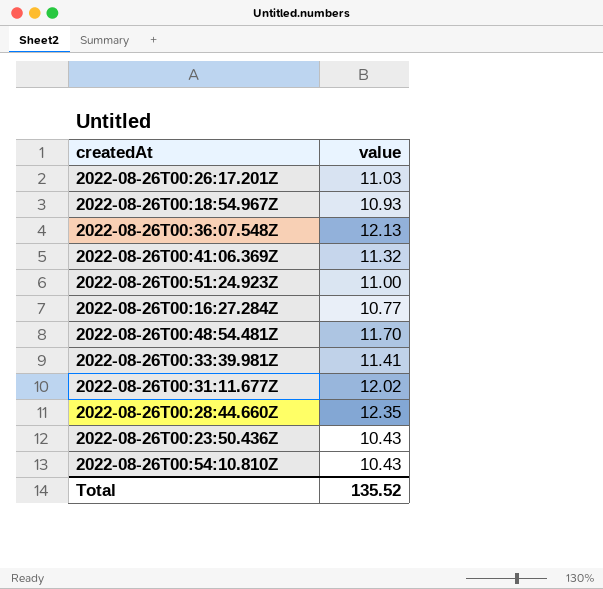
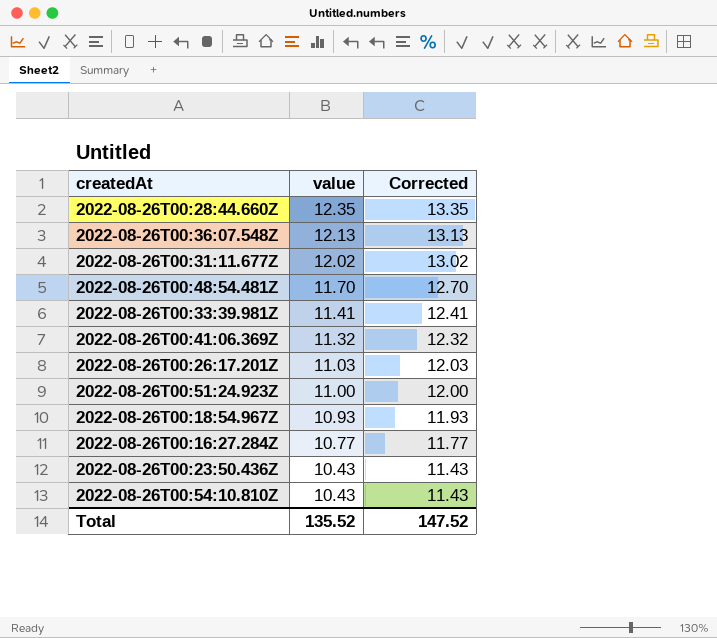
row order: none -> value descending
column Corrected | formula: none -> [value] + 1

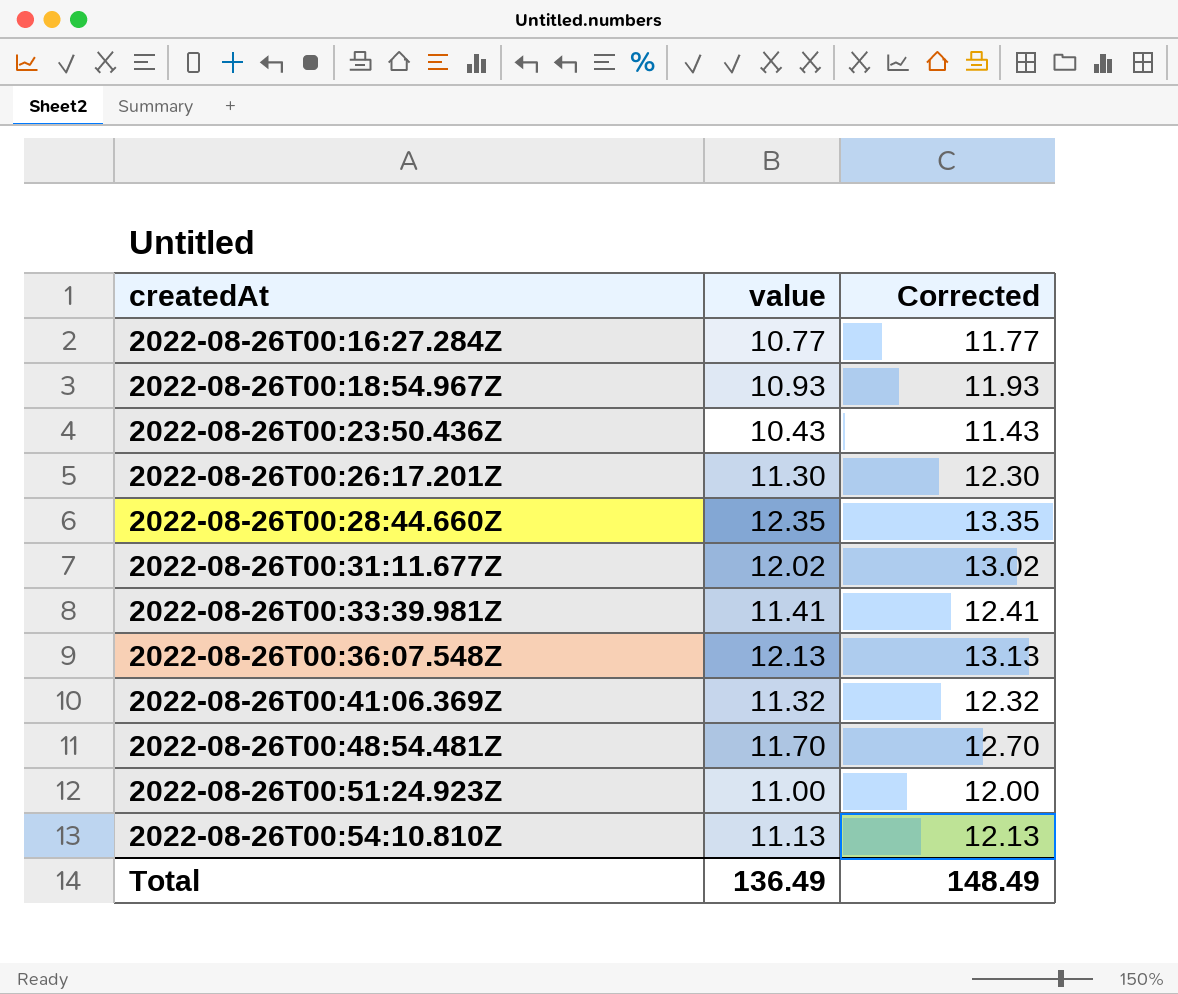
row order: value descending -> createdAt ascending
2022-08-26T00:26:17.201Z | value: 11.03 -> 11.30
2022-08-26T00:26:17.201Z | Corrected: 12.03 -> 12.30
2022-08-26T00:54:10.810Z | value: 10.43 -> 11.13
2022-08-26T00:54:10.810Z | Corrected: 11.43 -> 12.13
Total | value: 135.52 -> 136.49
Total | Corrected: 147.52 -> 148.49

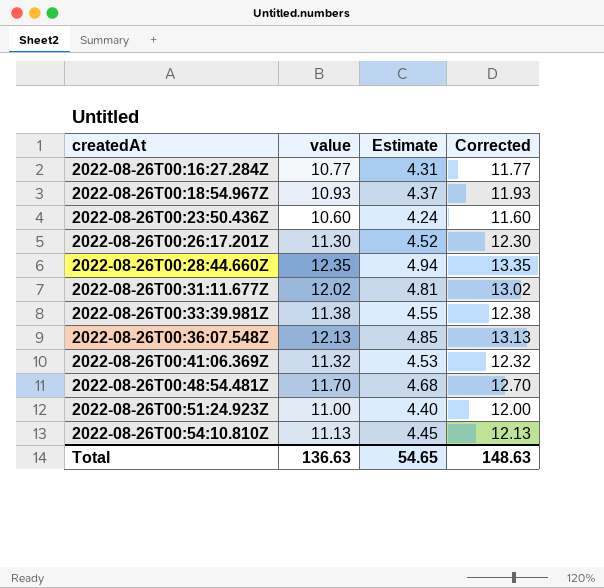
column Estimate | formula: none -> [value] * 0.4
2022-08-26T00:23:50.436Z | value: 10.43 -> 10.60
2022-08-26T00:23:50.436Z | Corrected: 11.43 -> 11.60
2022-08-26T00:33:39.981Z | value: 11.41 -> 11.38
2022-08-26T00:33:39.981Z | Corrected: 12.41 -> 12.38
Total | value: 136.49 -> 136.63
Total | Corrected: 148.49 -> 148.63

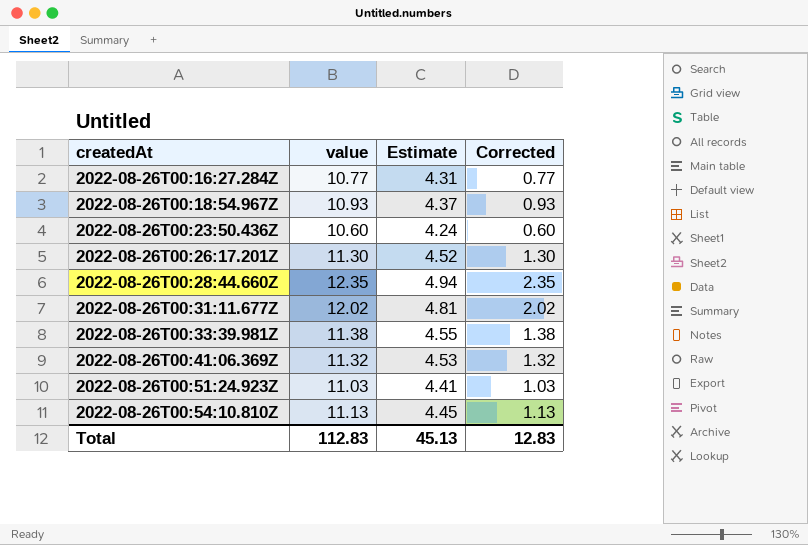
column Corrected | formula: [value] + 1 -> [value] - 10
row 2022-08-26T00:36:07.548Z: 12.13 | 4.85 | 13.13 -> none
row 2022-08-26T00:48:54.481Z: 11.70 | 4.68 | 12.70 -> none
2022-08-26T00:51:24.923Z | value: 11.00 -> 11.03
2022-08-26T00:51:24.923Z | Estimate: 4.40 -> 4.41
Total | value: 136.63 -> 112.83
Total | Estimate: 54.65 -> 45.13
Total | Corrected: 148.63 -> 12.83

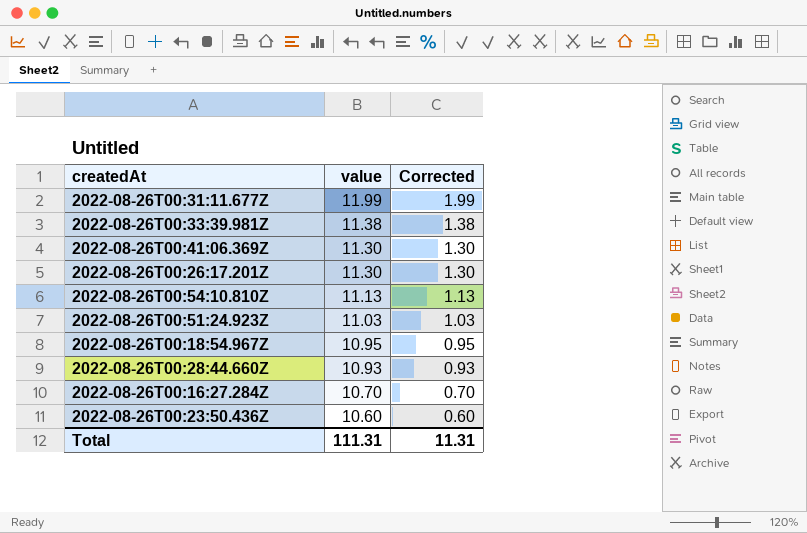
row order: createdAt ascending -> value descending
column Estimate | formula: [value] * 0.4 -> none
2022-08-26T00:31:11.677Z | value: 12.02 -> 11.99
2022-08-26T00:31:11.677Z | Corrected: 2.02 -> 1.99
2022-08-26T00:41:06.369Z | value: 11.32 -> 11.30
2022-08-26T00:41:06.369Z | Corrected: 1.32 -> 1.30
2022-08-26T00:18:54.967Z | value: 10.93 -> 10.95
2022-08-26T00:18:54.967Z | Corrected: 0.93 -> 0.95
2022-08-26T00:28:44.660Z | value: 12.35 -> 10.93
2022-08-26T00:28:44.660Z | Corrected: 2.35 -> 0.93
2022-08-26T00:16:27.284Z | value: 10.77 -> 10.70
2022-08-26T00:16:27.284Z | Corrected: 0.77 -> 0.70
Total | value: 112.83 -> 111.31
Total | Corrected: 12.83 -> 11.31

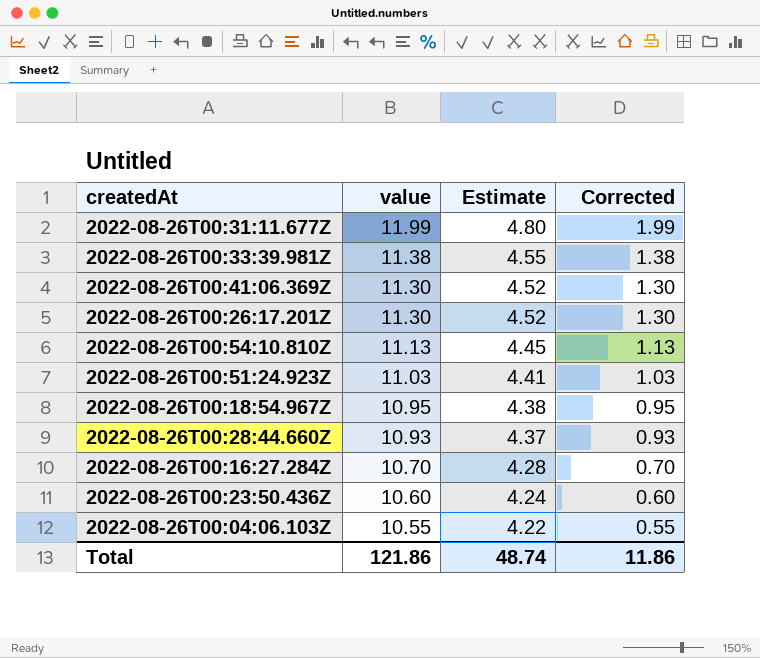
column Estimate | formula: none -> [value] * 0.4
row 2022-08-26T00:04:06.103Z: none -> 10.55 | 4.22 | 0.55
Total | value: 111.31 -> 121.86
Total | Corrected: 11.31 -> 11.86

